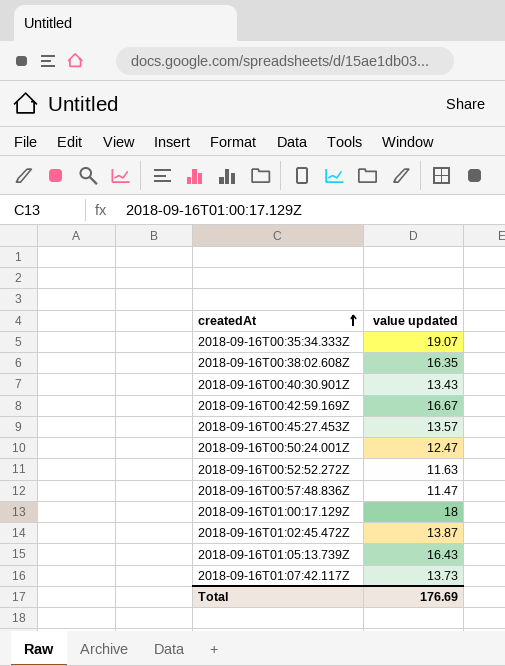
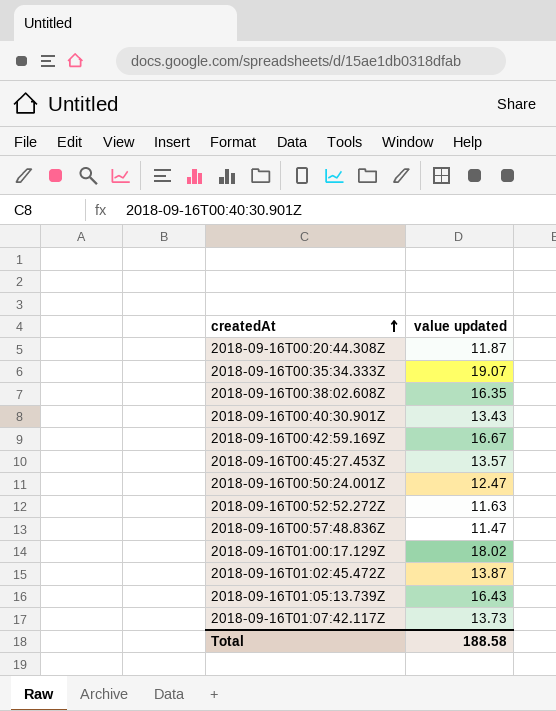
row 2018-09-16T00:20:44.308Z: none -> 11.87
2018-09-16T01:00:17.129Z | value updated: 18 -> 18.02
Total | value updated: 176.69 -> 188.58

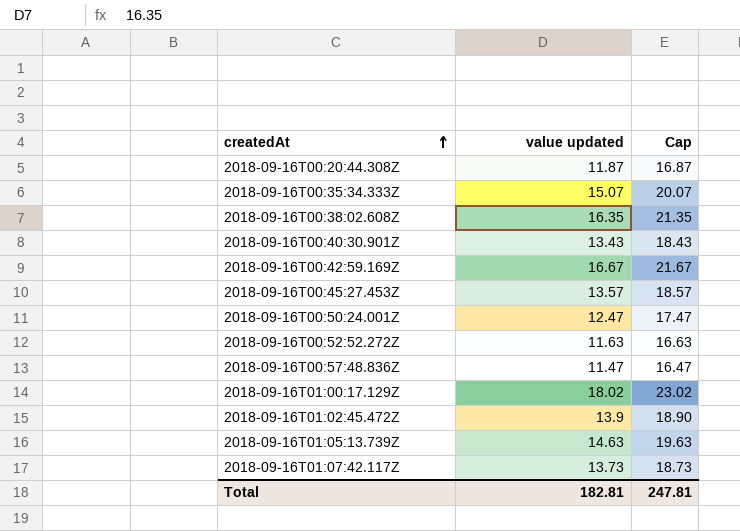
column Cap | formula: none -> [value updated] + 5
2018-09-16T00:35:34.333Z | value updated: 19.07 -> 15.07
2018-09-16T01:02:45.472Z | value updated: 13.87 -> 13.9
2018-09-16T01:05:13.739Z | value updated: 16.43 -> 14.63
Total | value updated: 188.58 -> 182.81

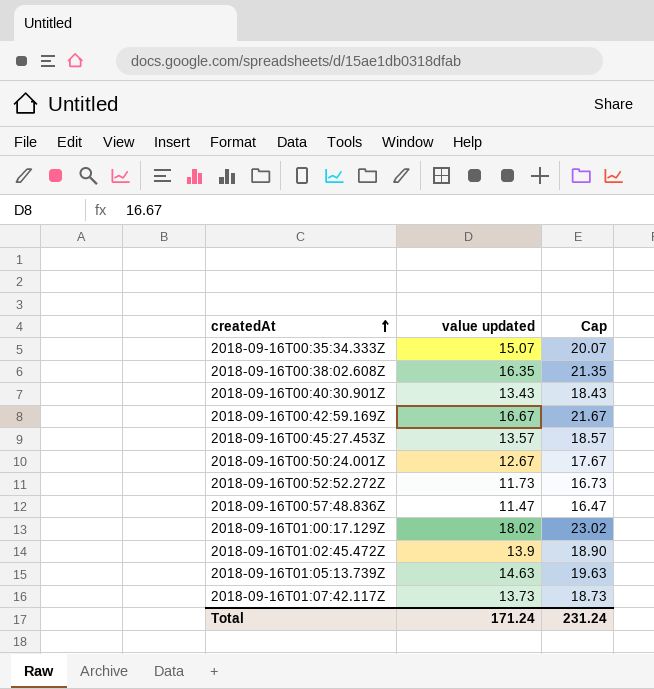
row 2018-09-16T00:20:44.308Z: 11.87 | 16.87 -> none
2018-09-16T00:50:24.001Z | value updated: 12.47 -> 12.67
2018-09-16T00:50:24.001Z | Cap: 17.47 -> 17.67
2018-09-16T00:52:52.272Z | value updated: 11.63 -> 11.73
2018-09-16T00:52:52.272Z | Cap: 16.63 -> 16.73
Total | value updated: 182.81 -> 171.24
Total | Cap: 247.81 -> 231.24

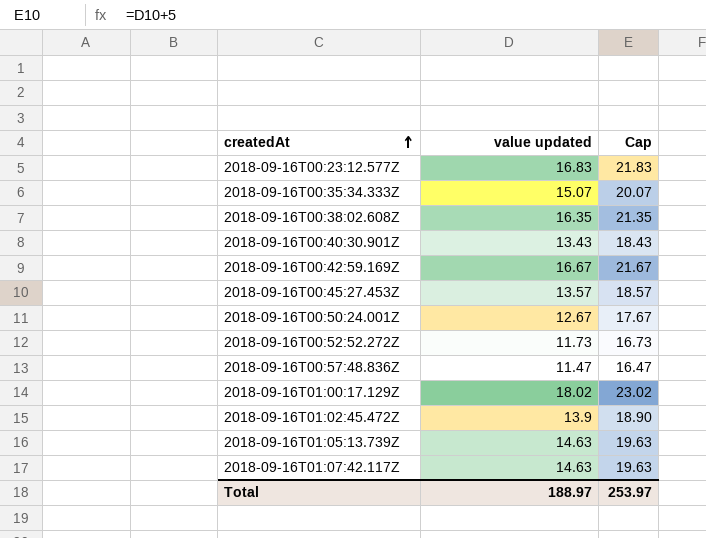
row 2018-09-16T00:23:12.577Z: none -> 16.83 | 21.83
2018-09-16T01:07:42.117Z | value updated: 13.73 -> 14.63
2018-09-16T01:07:42.117Z | Cap: 18.73 -> 19.63
Total | value updated: 171.24 -> 188.97
Total | Cap: 231.24 -> 253.97

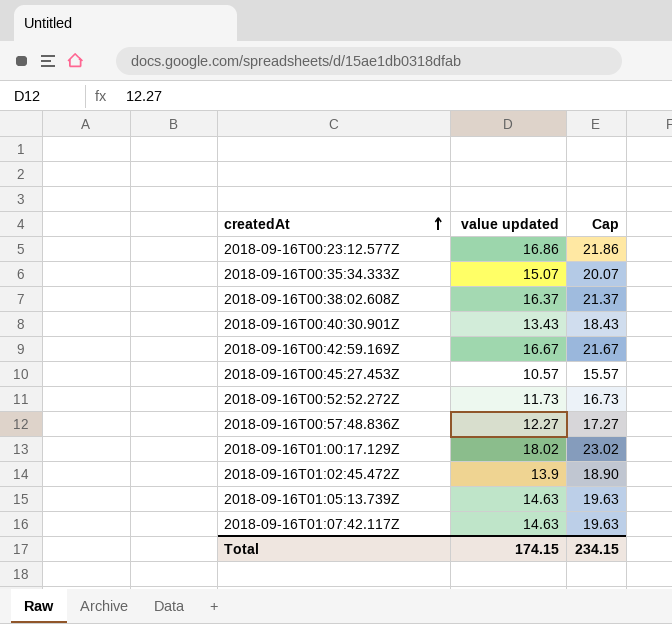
row 2018-09-16T00:50:24.001Z: 12.67 | 17.67 -> none
2018-09-16T00:23:12.577Z | value updated: 16.83 -> 16.86
2018-09-16T00:23:12.577Z | Cap: 21.83 -> 21.86
2018-09-16T00:38:02.608Z | value updated: 16.35 -> 16.37
2018-09-16T00:38:02.608Z | Cap: 21.35 -> 21.37
2018-09-16T00:45:27.453Z | value updated: 13.57 -> 10.57
2018-09-16T00:45:27.453Z | Cap: 18.57 -> 15.57
2018-09-16T00:57:48.836Z | value updated: 11.47 -> 12.27
2018-09-16T00:57:48.836Z | Cap: 16.47 -> 17.27
Total | value updated: 188.97 -> 174.15
Total | Cap: 253.97 -> 234.15

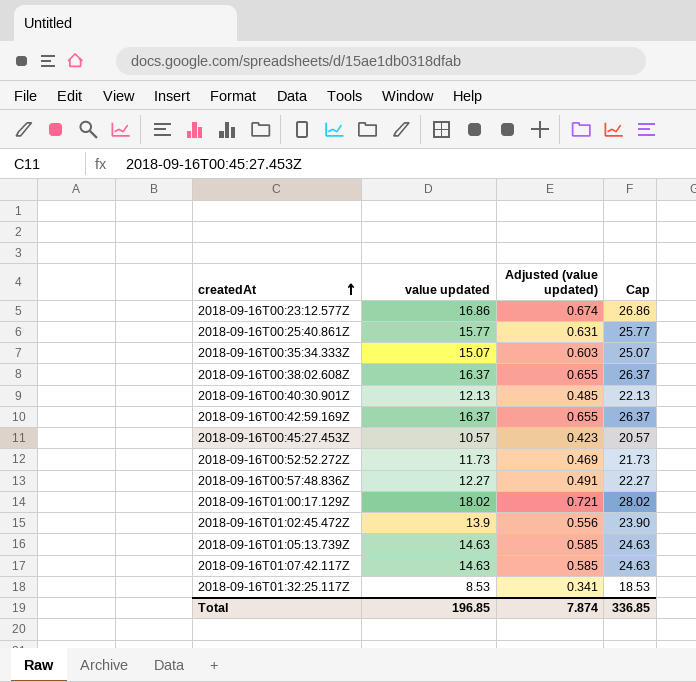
column Adjusted (value updated) | formula: none -> [value updated] * 0.04
column Cap | formula: [value updated] + 5 -> [value updated] + 10
row 2018-09-16T00:25:40.861Z: none -> 15.77 | 0.631 | 25.77
2018-09-16T00:40:30.901Z | value updated: 13.43 -> 12.13
2018-09-16T00:42:59.169Z | value updated: 16.67 -> 16.37
row 2018-09-16T01:32:25.117Z: none -> 8.53 | 0.341 | 18.53
Total | value updated: 174.15 -> 196.85
Total | Cap: 234.15 -> 336.85

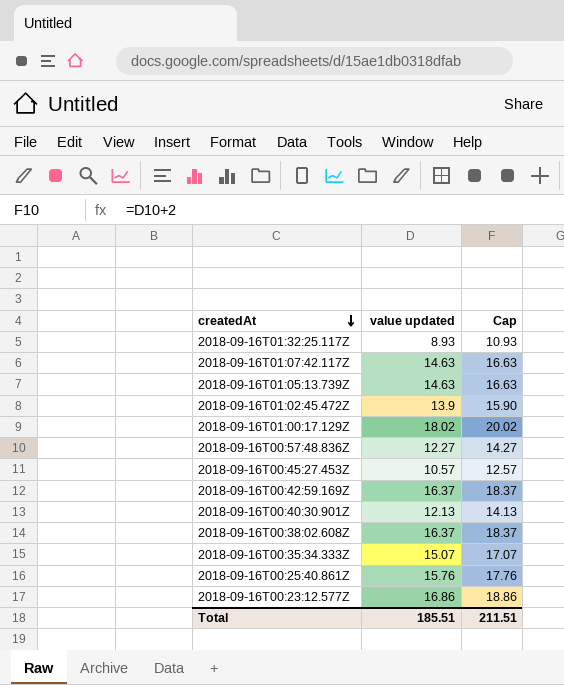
row order: createdAt ascending -> createdAt descending
column Adjusted (value updated) | formula: [value updated] * 0.04 -> none
column Cap | formula: [value updated] + 10 -> [value updated] + 2
row 2018-09-16T00:52:52.272Z: 11.73 | 0.469 | 21.73 -> none
2018-09-16T01:32:25.117Z | value updated: 8.53 -> 8.93
2018-09-16T00:25:40.861Z | value updated: 15.77 -> 15.76
Total | value updated: 196.85 -> 185.51
Total | Cap: 336.85 -> 211.51

